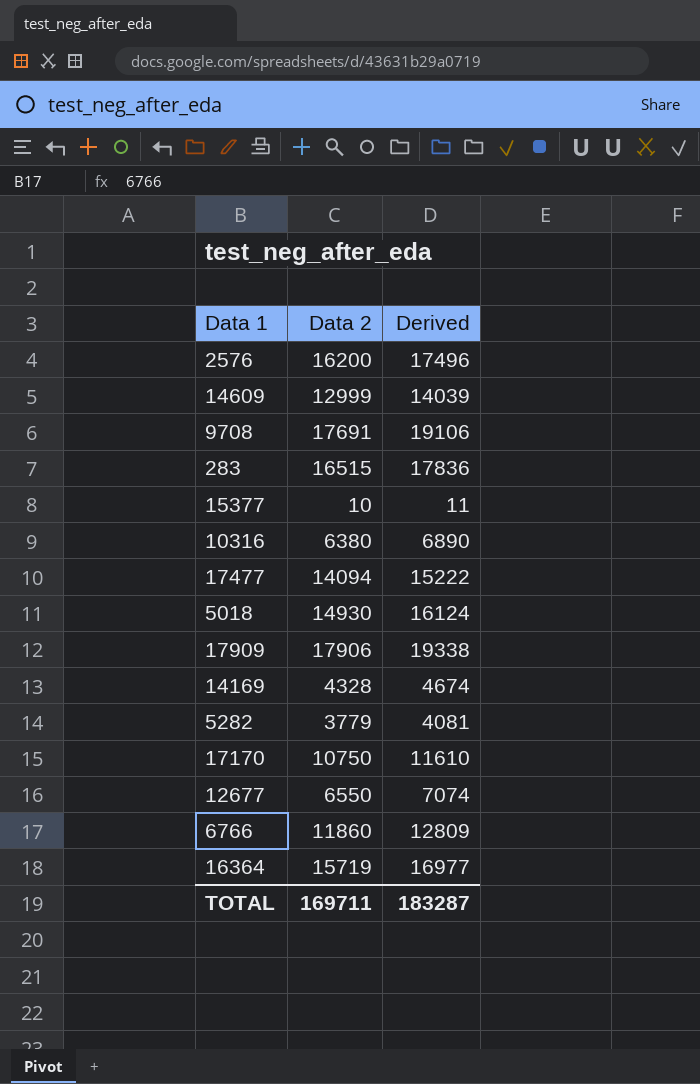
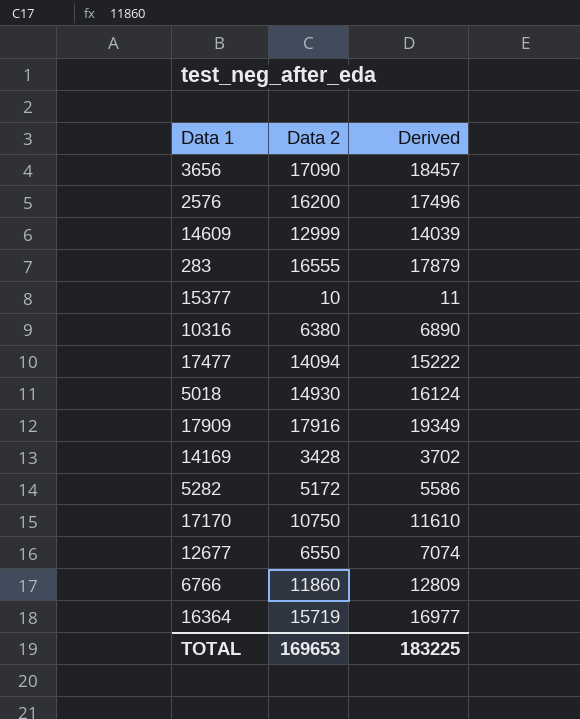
row 9708: 17691 | 19106 -> none
row 3656: none -> 17090 | 18457
283 | Data 2: 16515 -> 16555
283 | Derived: 17836 -> 17879
17909 | Data 2: 17906 -> 17916
17909 | Derived: 19338 -> 19349
14169 | Data 2: 4328 -> 3428
14169 | Derived: 4674 -> 3702
5282 | Data 2: 3779 -> 5172
5282 | Derived: 4081 -> 5586
TOTAL | Data 2: 169711 -> 169653
TOTAL | Derived: 183287 -> 183225

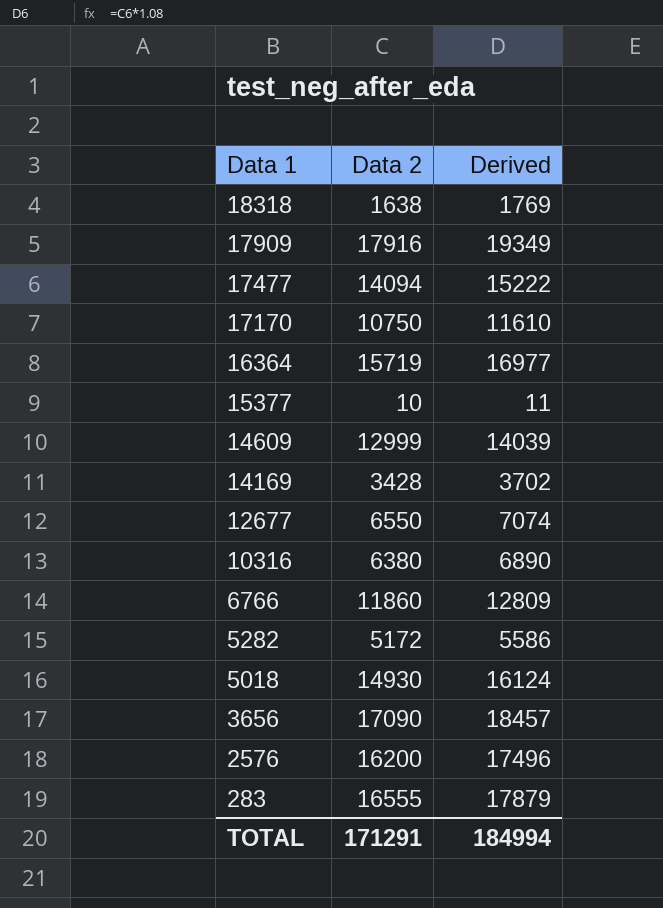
row order: none -> Data 1 descending
row 18318: none -> 1638 | 1769
TOTAL | Data 2: 169653 -> 171291
TOTAL | Derived: 183225 -> 184994

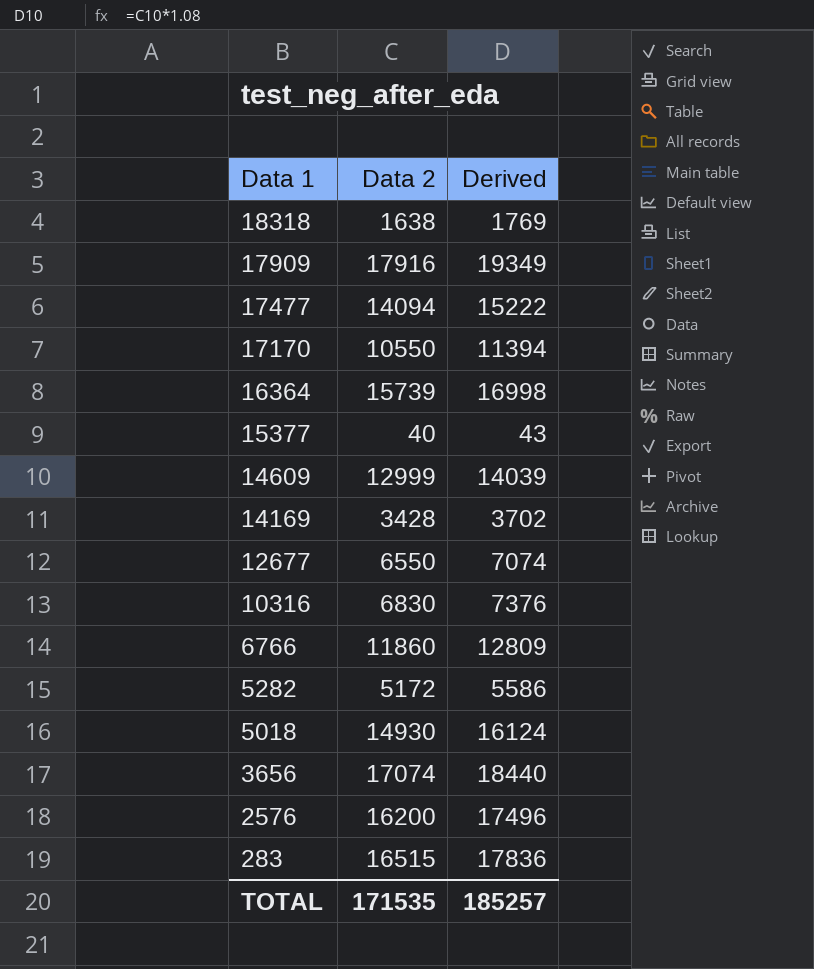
17170 | Data 2: 10750 -> 10550
17170 | Derived: 11610 -> 11394
16364 | Data 2: 15719 -> 15739
16364 | Derived: 16977 -> 16998
15377 | Data 2: 10 -> 40
15377 | Derived: 11 -> 43
10316 | Data 2: 6380 -> 6830
10316 | Derived: 6890 -> 7376
3656 | Data 2: 17090 -> 17074
3656 | Derived: 18457 -> 18440
283 | Data 2: 16555 -> 16515
283 | Derived: 17879 -> 17836
TOTAL | Data 2: 171291 -> 171535
TOTAL | Derived: 184994 -> 185257

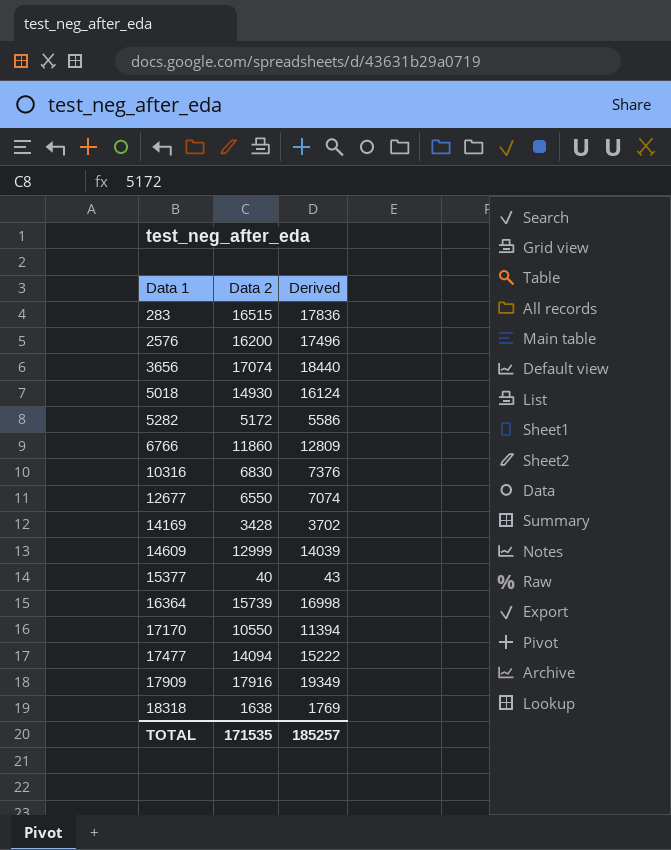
row order: Data 1 descending -> Data 1 ascending

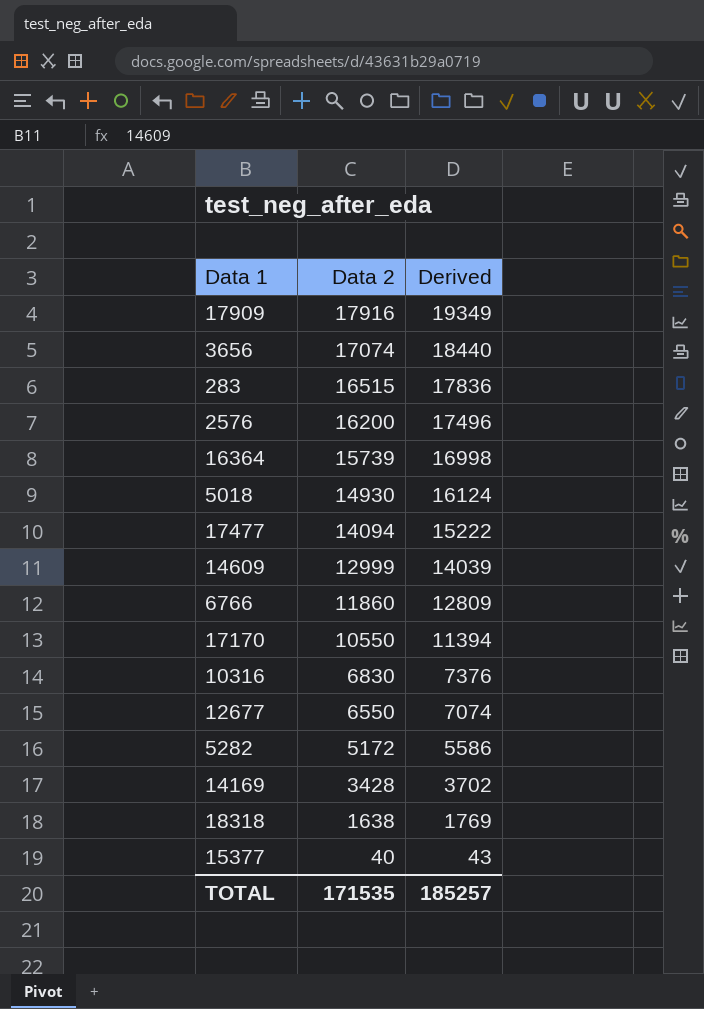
row order: Data 1 ascending -> Data 2 descending

